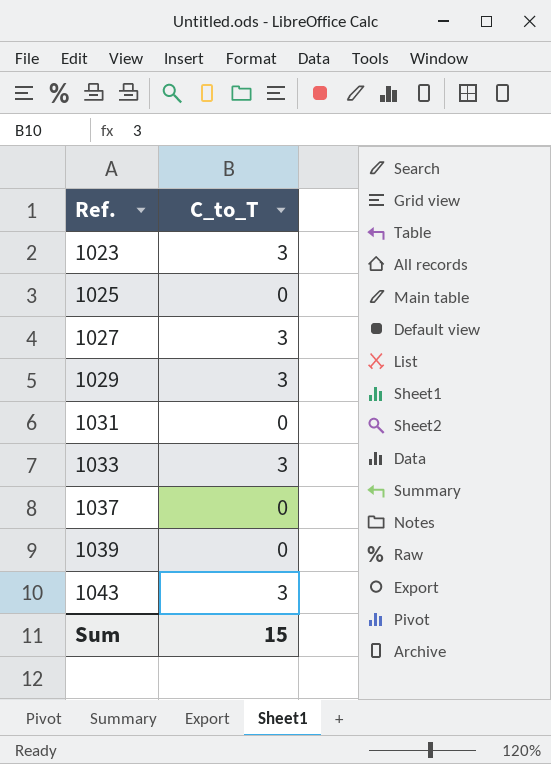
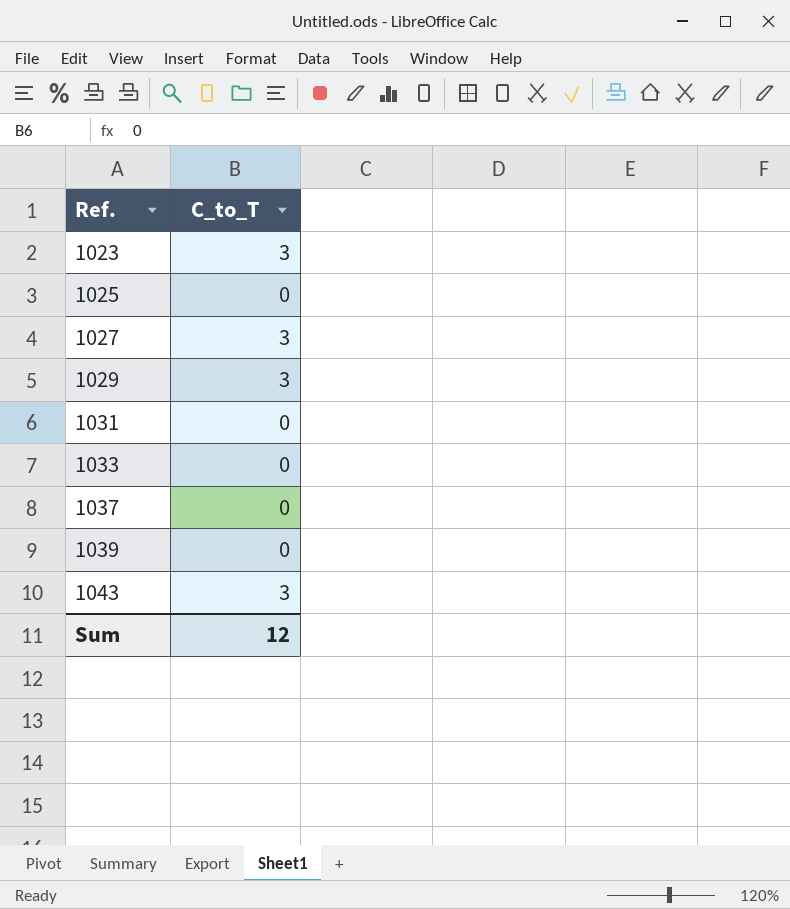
1033 | C_to_T: 3 -> 0
Sum | C_to_T: 15 -> 12

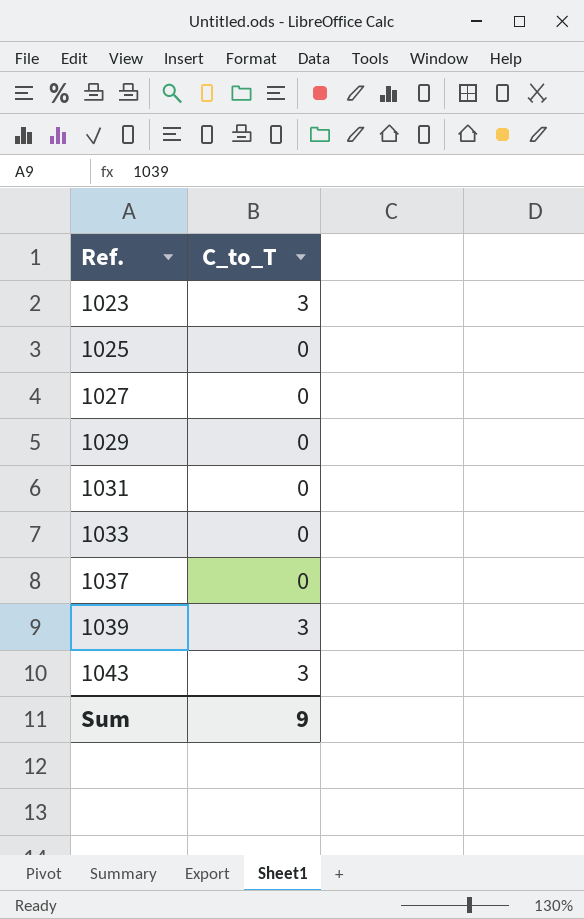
1027 | C_to_T: 3 -> 0
1029 | C_to_T: 3 -> 0
1039 | C_to_T: 0 -> 3
Sum | C_to_T: 12 -> 9

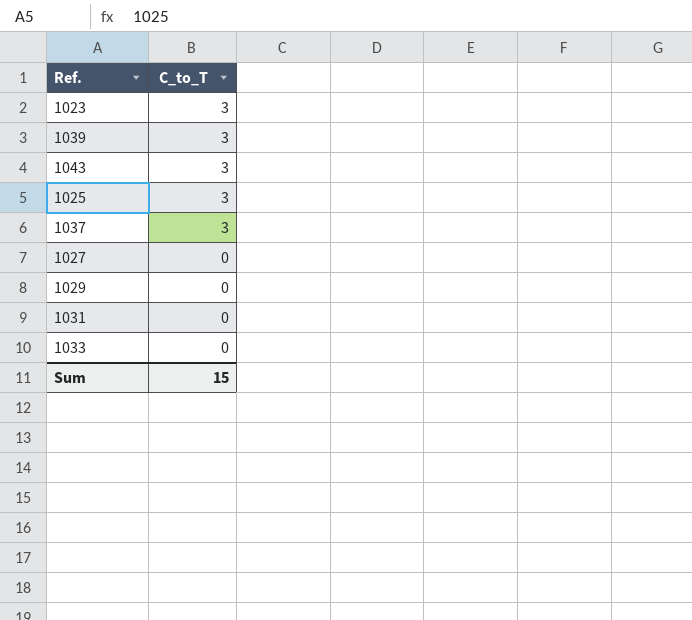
row order: Ref. ascending -> C_to_T descending
1025 | C_to_T: 0 -> 3
1037 | C_to_T: 0 -> 3
Sum | C_to_T: 9 -> 15

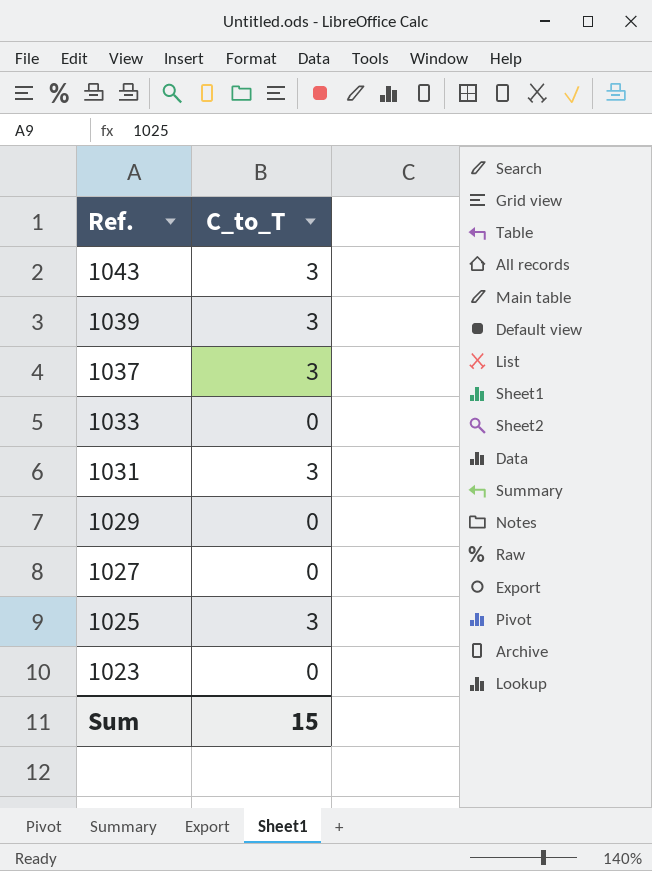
row order: C_to_T descending -> Ref. descending
1031 | C_to_T: 0 -> 3
1023 | C_to_T: 3 -> 0

